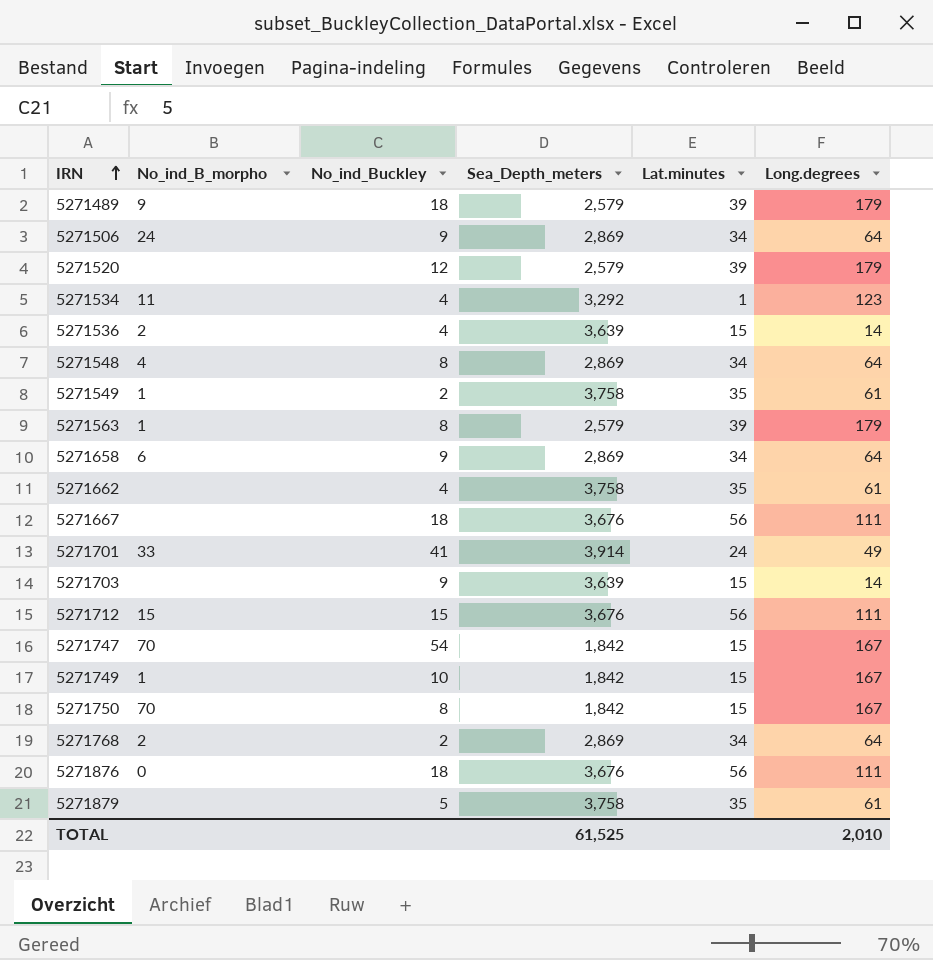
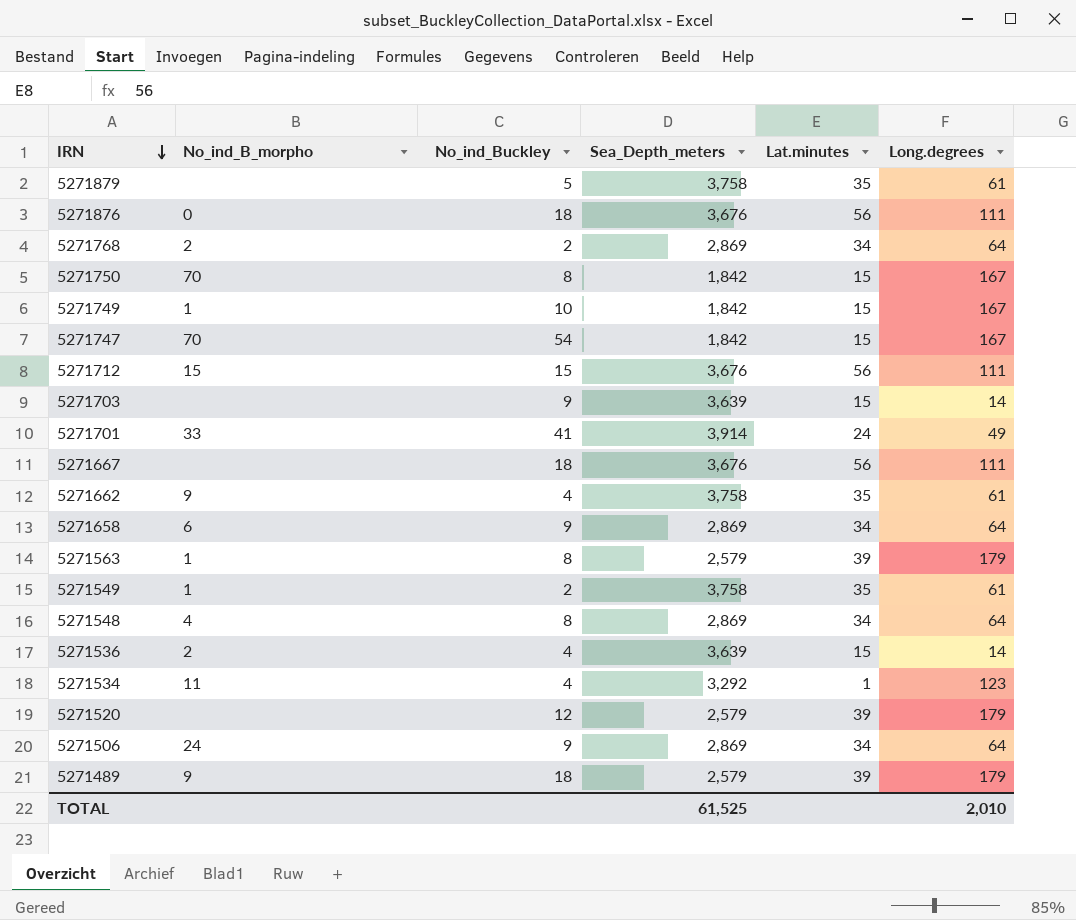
row order: IRN ascending -> IRN descending
5271662 | No_ind_B_morpho: none -> 9

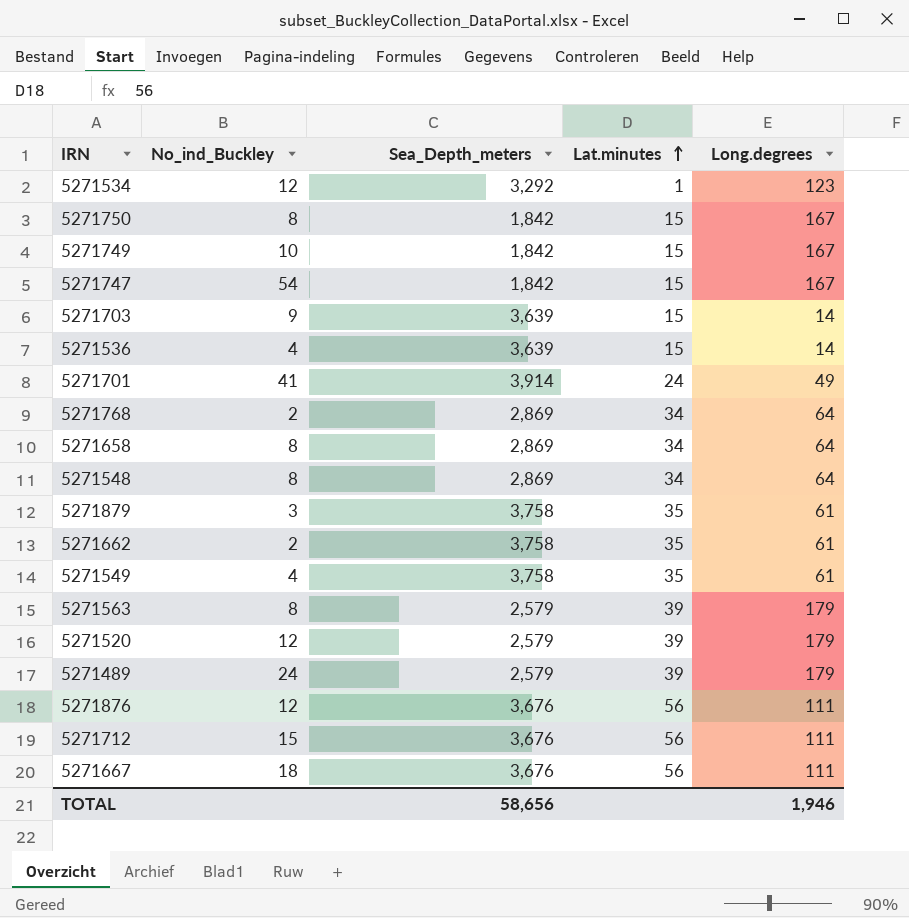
row order: IRN descending -> Lat.minutes ascending
column No_ind_B_morpho | position: 2 -> none
row 5271506: 24 | 9 | 2,869 | 34 | 64 -> none
5271534 | No_ind_Buckley: 4 -> 12
5271658 | No_ind_Buckley: 9 -> 8
5271879 | No_ind_Buckley: 5 -> 3
5271662 | No_ind_Buckley: 4 -> 2
5271549 | No_ind_Buckley: 2 -> 4
5271489 | No_ind_Buckley: 18 -> 24
5271876 | No_ind_Buckley: 18 -> 12
TOTAL | Sea_Depth_meters: 61,525 -> 58,656
TOTAL | Long.degrees: 2,010 -> 1,946

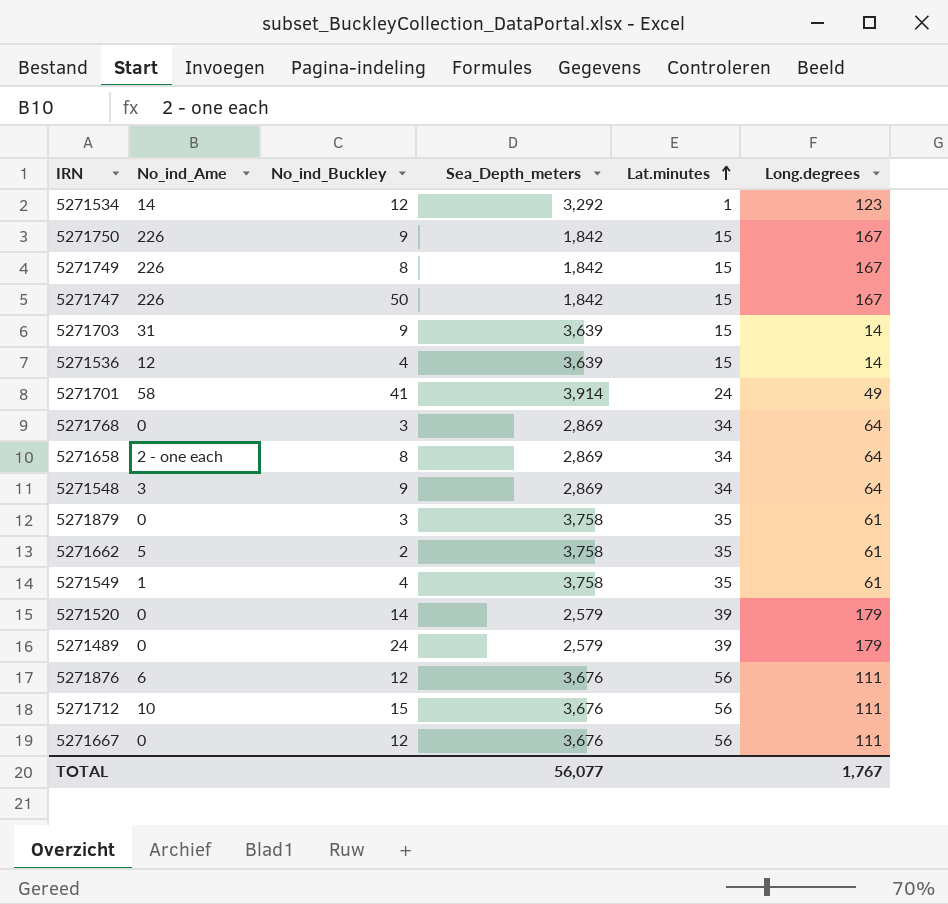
column No_ind_Ame | position: none -> 2
row 5271563: 8 | 2,579 | 39 | 179 -> none
5271750 | No_ind_Buckley: 8 -> 9
5271749 | No_ind_Buckley: 10 -> 8
5271747 | No_ind_Buckley: 54 -> 50
5271768 | No_ind_Buckley: 2 -> 3
5271548 | No_ind_Buckley: 8 -> 9
5271520 | No_ind_Buckley: 12 -> 14
5271667 | No_ind_Buckley: 18 -> 12
TOTAL | Sea_Depth_meters: 58,656 -> 56,077
TOTAL | Long.degrees: 1,946 -> 1,767

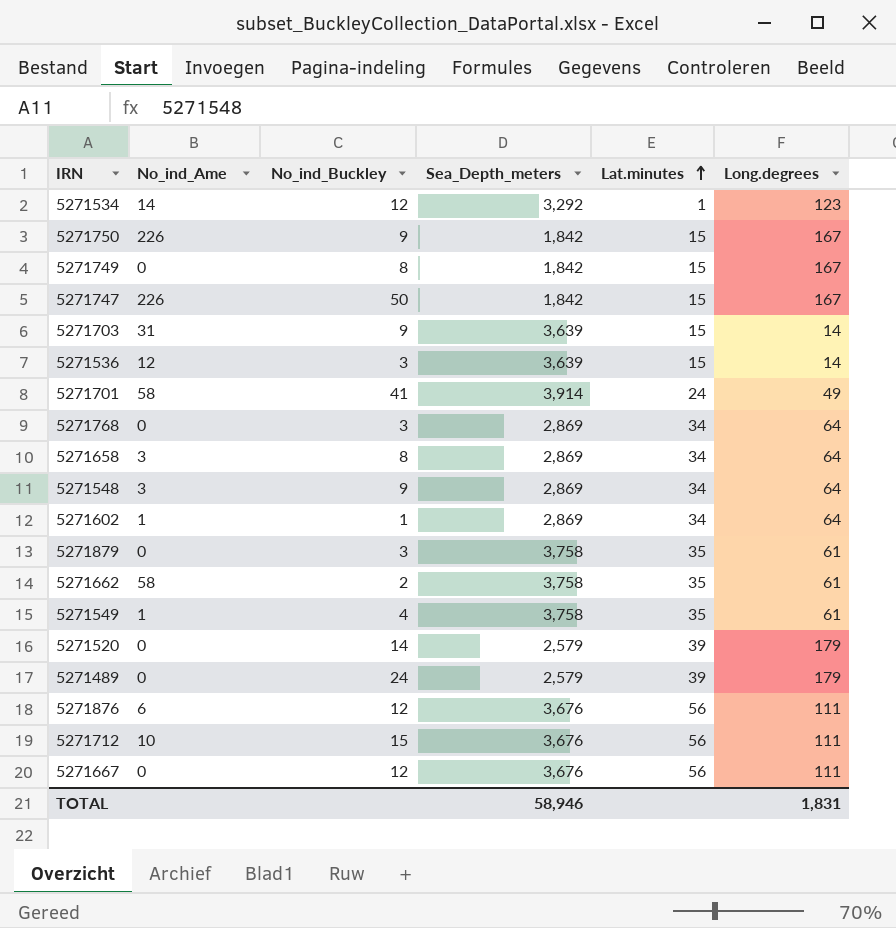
5271749 | No_ind_Ame: 226 -> 0
5271536 | No_ind_Buckley: 4 -> 3
5271658 | No_ind_Ame: 2 - one each -> 3
row 5271602: none -> 1 | 1 | 2,869 | 34 | 64
5271662 | No_ind_Ame: 5 -> 58
TOTAL | Sea_Depth_meters: 56,077 -> 58,946
TOTAL | Long.degrees: 1,767 -> 1,831

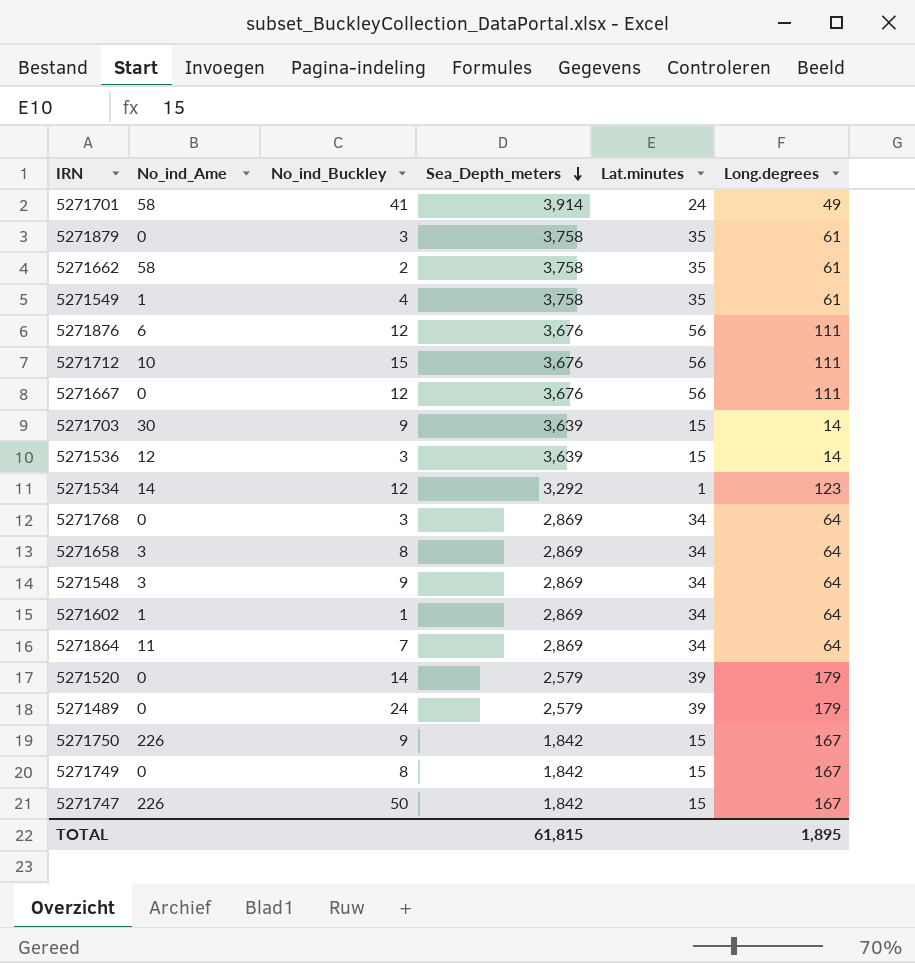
row order: Lat.minutes ascending -> Sea_Depth_meters descending
5271703 | No_ind_Ame: 31 -> 30
row 5271864: none -> 11 | 7 | 2,869 | 34 | 64
TOTAL | Sea_Depth_meters: 58,946 -> 61,815
TOTAL | Long.degrees: 1,831 -> 1,895

